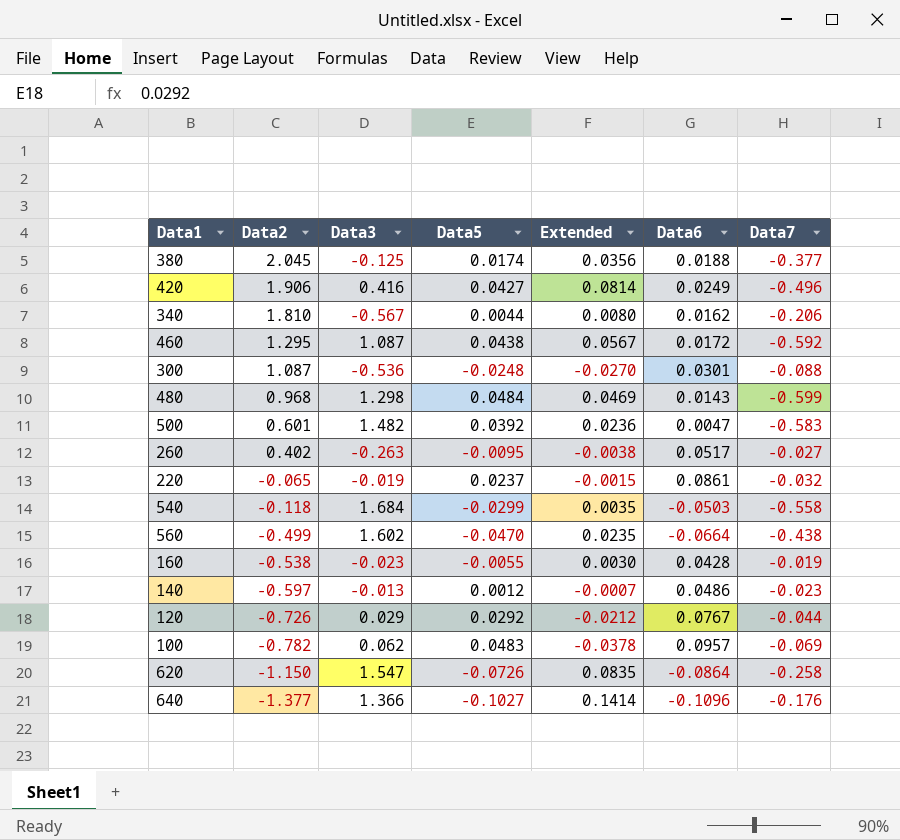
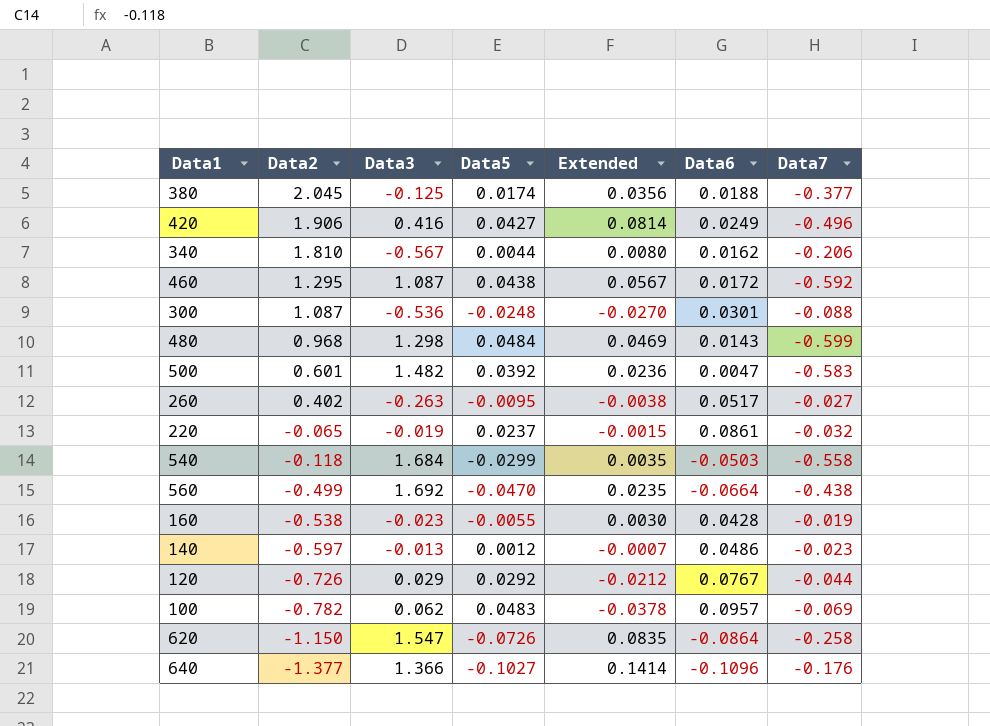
560 | Data3: 1.602 -> 1.692

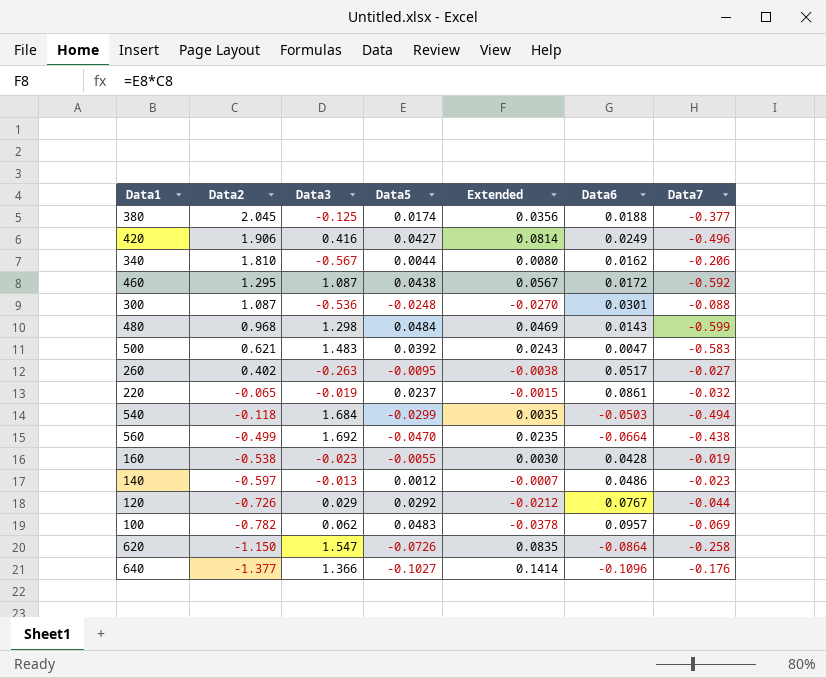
500 | Data2: 0.601 -> 0.621
500 | Data3: 1.482 -> 1.483
500 | Extended: 0.0236 -> 0.0243
540 | Data7: -0.558 -> -0.494

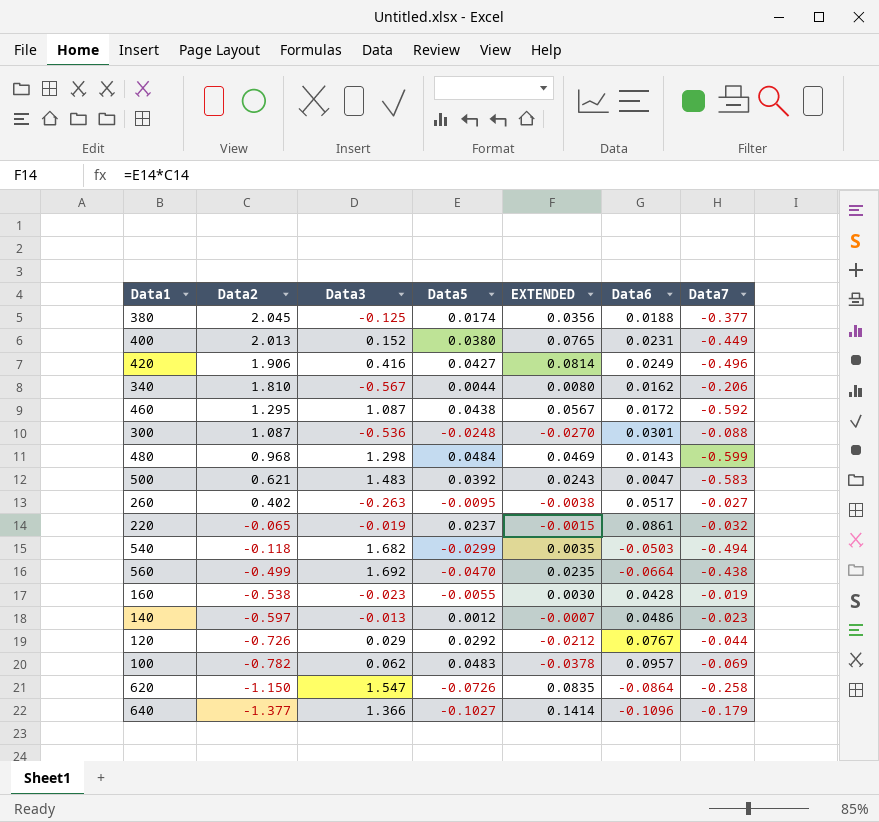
column name: Extended -> EXTENDED
row 400: none -> 2.013 | 0.152 | 0.0380 | 0.0765 | 0.0231 | -0.449
540 | Data3: 1.684 -> 1.682
640 | Data7: -0.176 -> -0.179

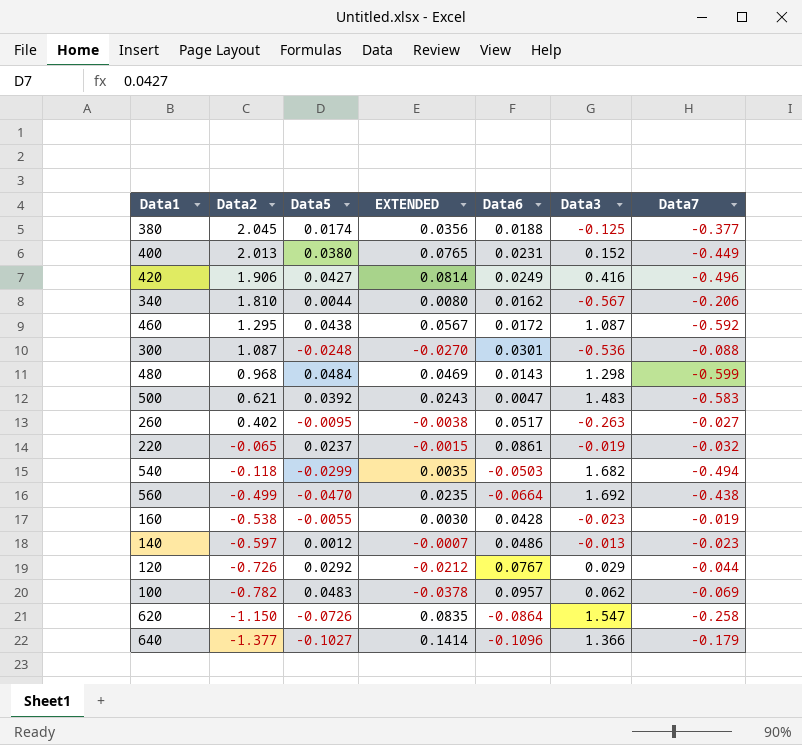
column Data3 | position: 3 -> 6

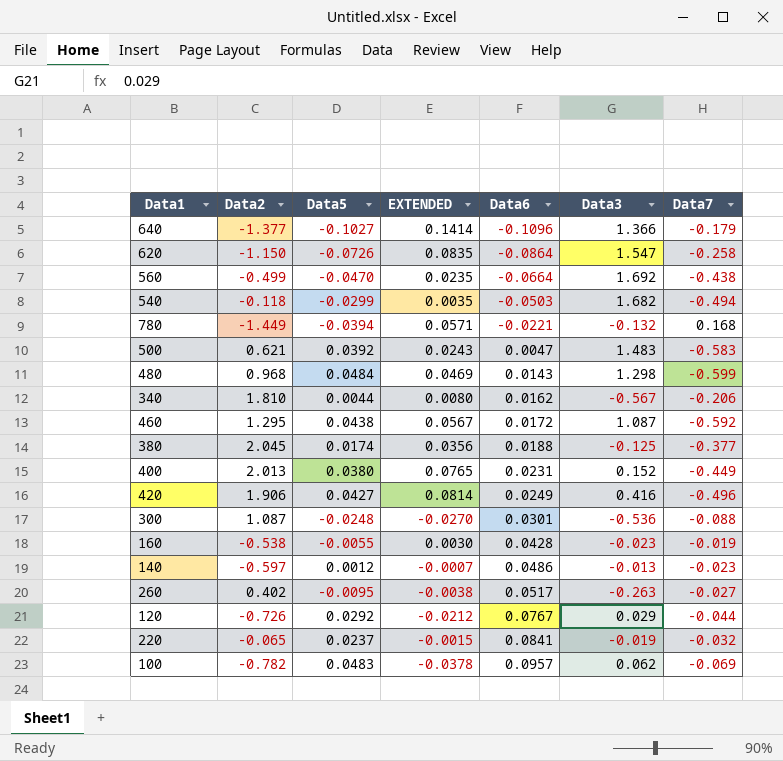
row order: Data2 descending -> Data6 ascending
row 780: none -> -1.449 | -0.0394 | 0.0571 | -0.0221 | -0.132 | 0.168
220 | Data6: 0.0861 -> 0.0841

